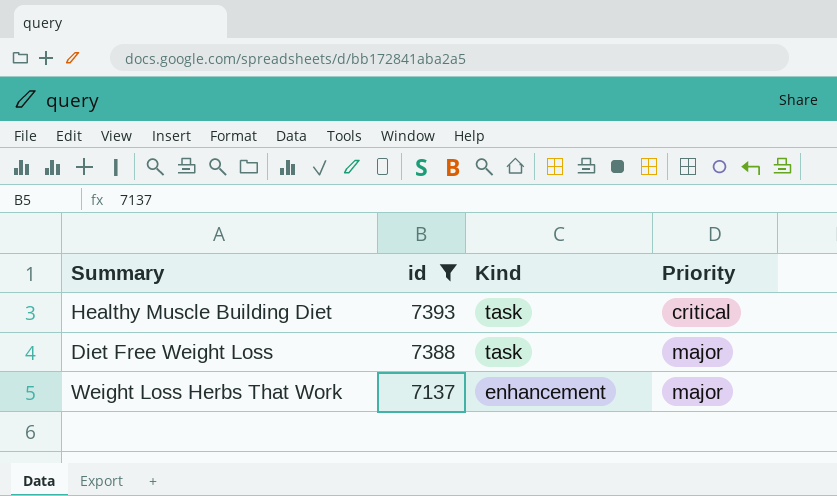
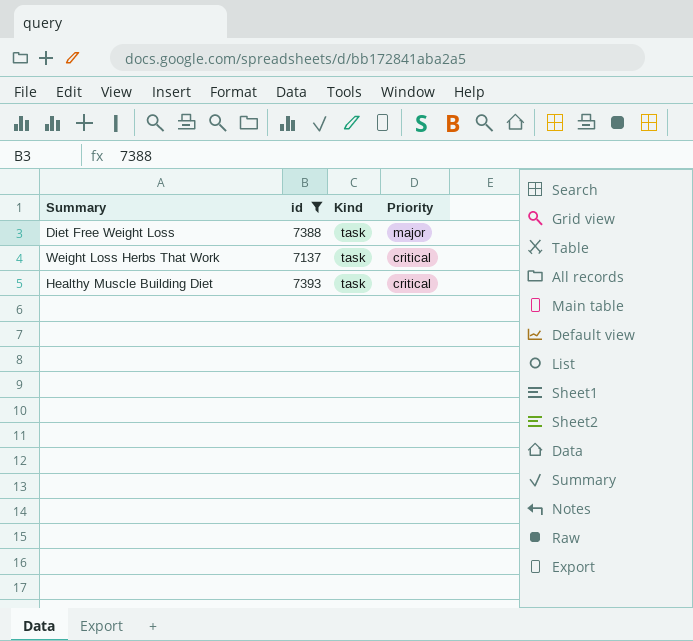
row order: id descending -> Priority descending
Weight Loss Herbs That Work | Kind: enhancement -> task
Weight Loss Herbs That Work | Priority: major -> critical

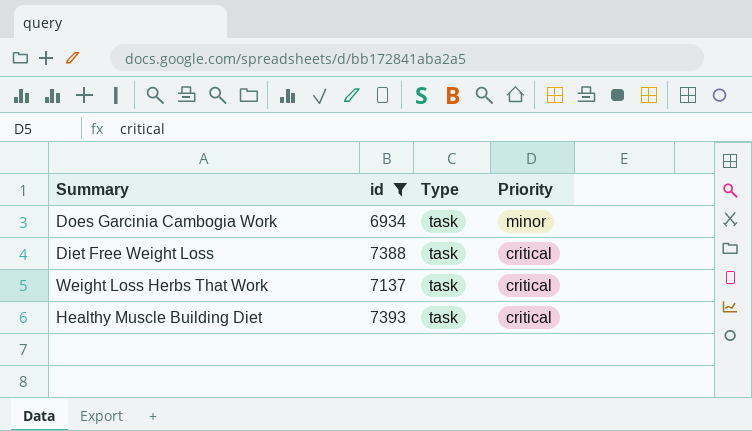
column name: Kind -> Type
row Does Garcinia Cambogia Work: none -> 6934 | task | minor
Diet Free Weight Loss | Priority: major -> critical

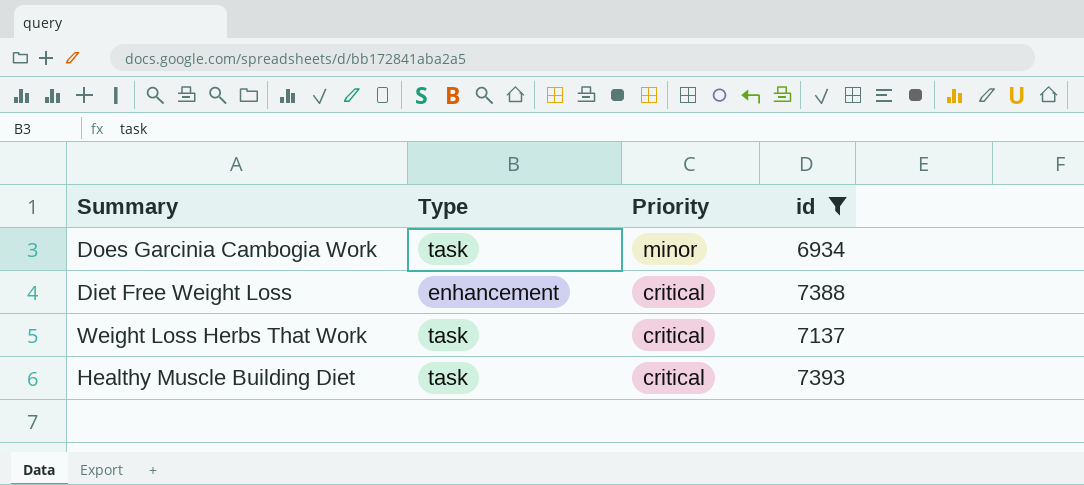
column id | position: 2 -> 4
Diet Free Weight Loss | Type: task -> enhancement

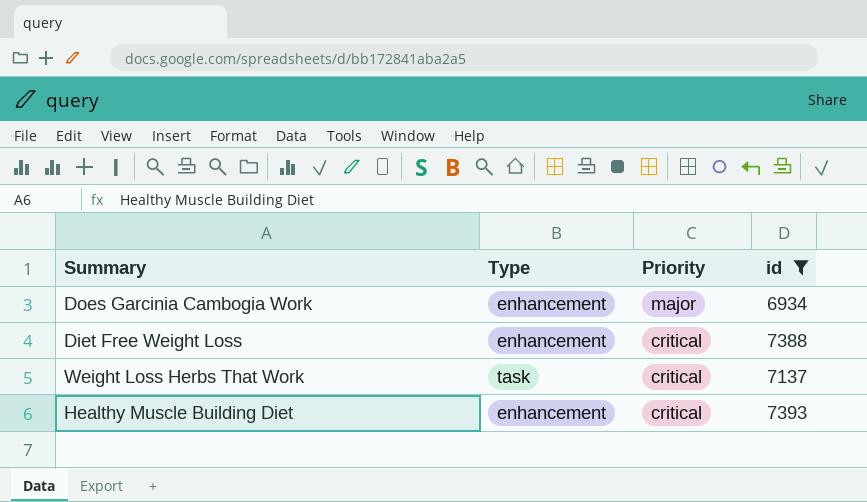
Does Garcinia Cambogia Work | Type: task -> enhancement
Does Garcinia Cambogia Work | Priority: minor -> major
Healthy Muscle Building Diet | Type: task -> enhancement

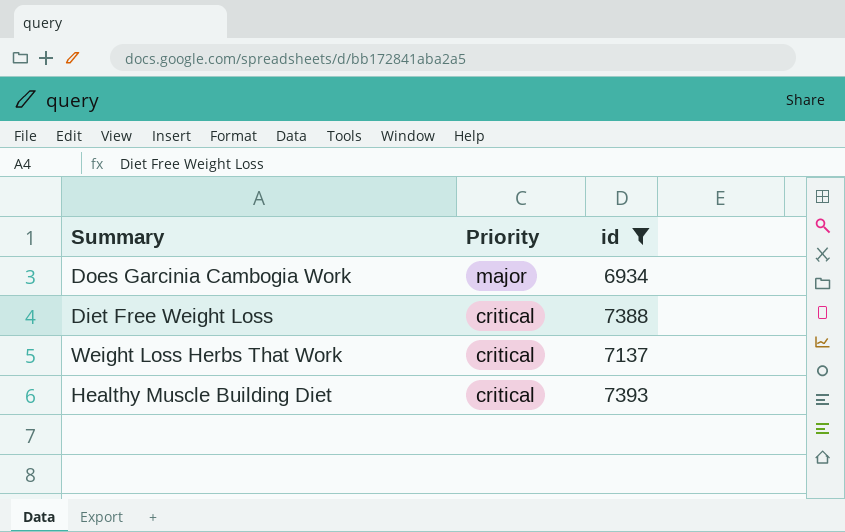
column Type | position: 2 -> none

